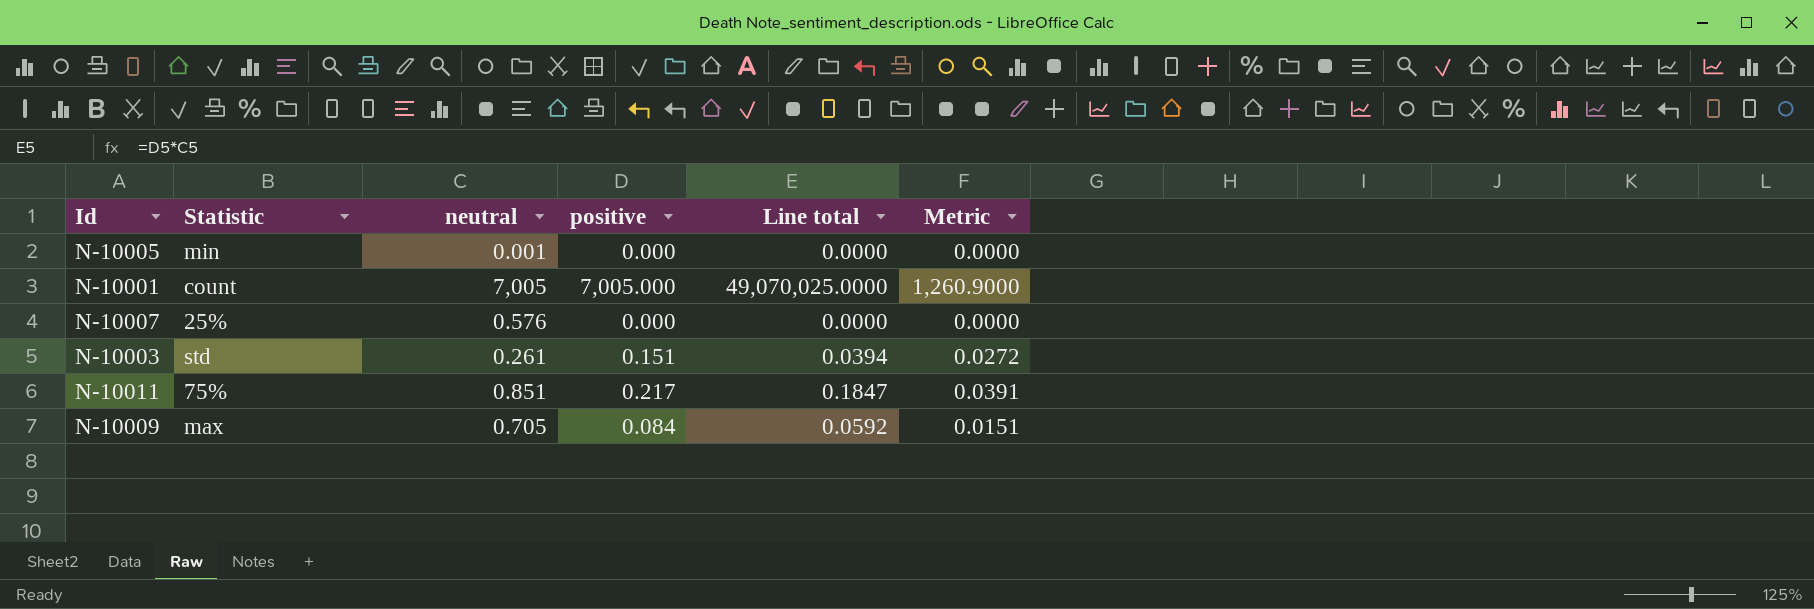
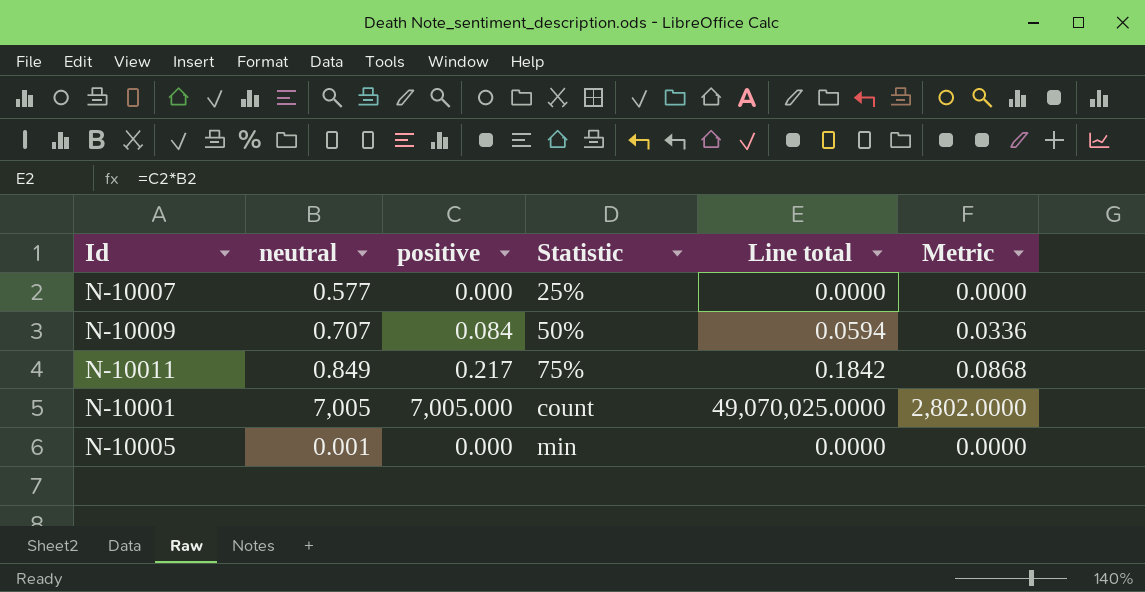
row order: none -> Statistic ascending
column Statistic | position: 2 -> 4
column Metric | formula: [positive] * 0.18 -> [positive] * 0.4
row N-10003: std | 0.261 | 0.151 | 0.0394 | 0.0272 -> none
N-10007 | neutral: 0.576 -> 0.577
N-10009 | neutral: 0.705 -> 0.707
N-10009 | Statistic: max -> 50%
N-10009 | Line total: 0.0592 -> 0.0594
N-10011 | neutral: 0.851 -> 0.849
N-10011 | Line total: 0.1847 -> 0.1842

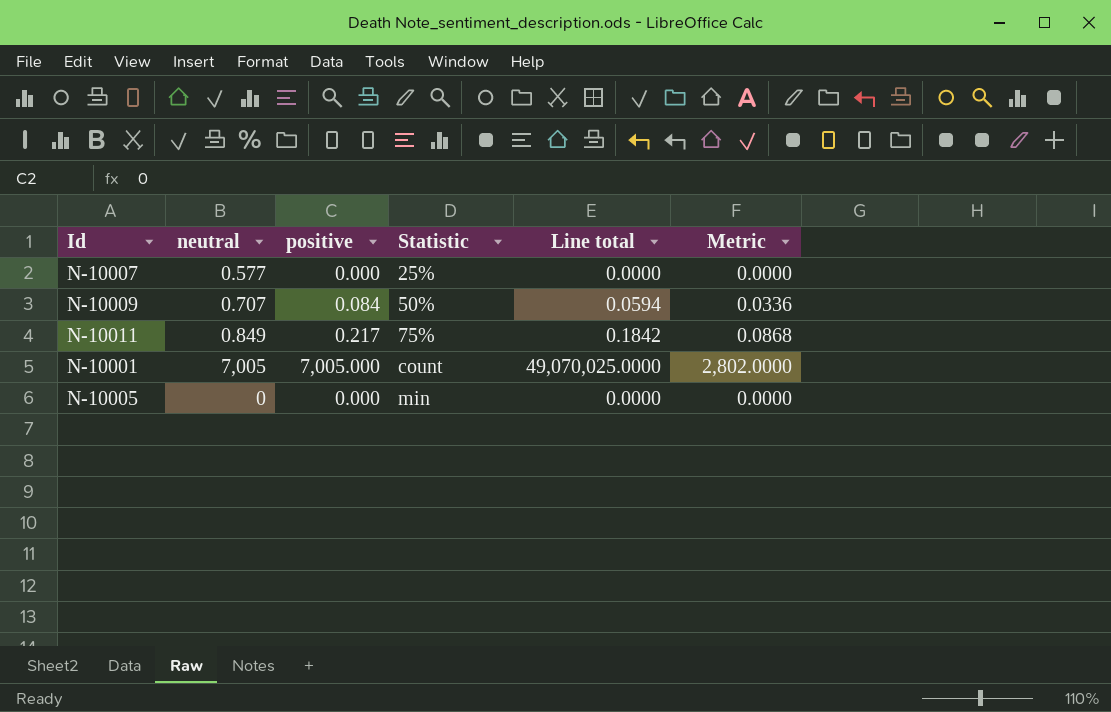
N-10005 | neutral: 0.001 -> 0

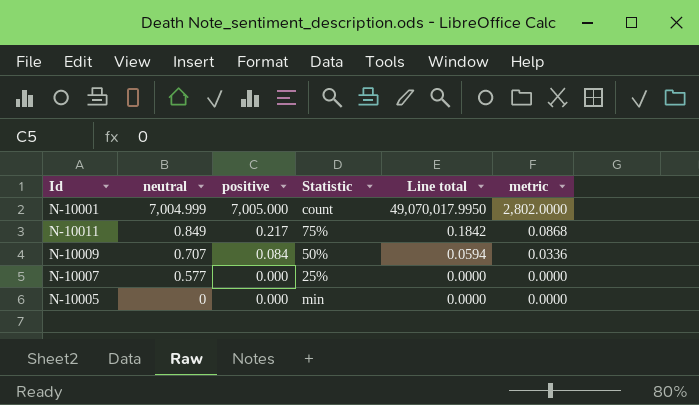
row order: Statistic ascending -> neutral descending
column name: Metric -> metric
N-10001 | neutral: 7,005 -> 7,004.999
N-10001 | Line total: 49,070,025.0000 -> 49,070,017.9950

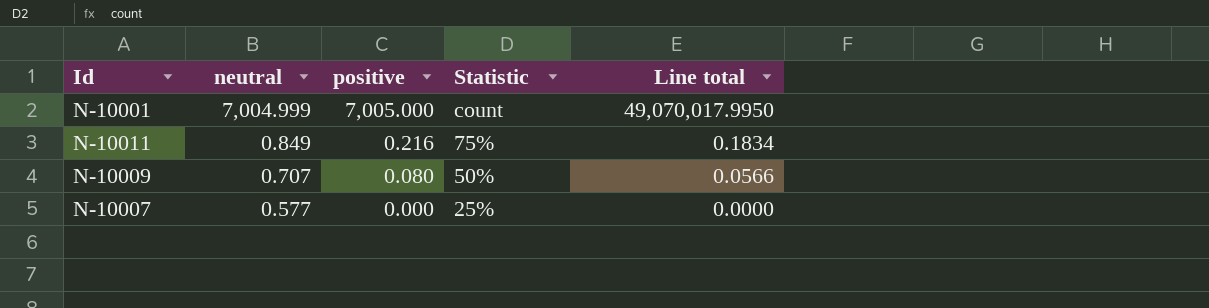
column metric | formula: [positive] * 0.4 -> none
row N-10005: 0 | 0.000 | min | 0.0000 | 0.0000 -> none
N-10011 | positive: 0.217 -> 0.216
N-10011 | Line total: 0.1842 -> 0.1834
N-10009 | positive: 0.084 -> 0.080
N-10009 | Line total: 0.0594 -> 0.0566

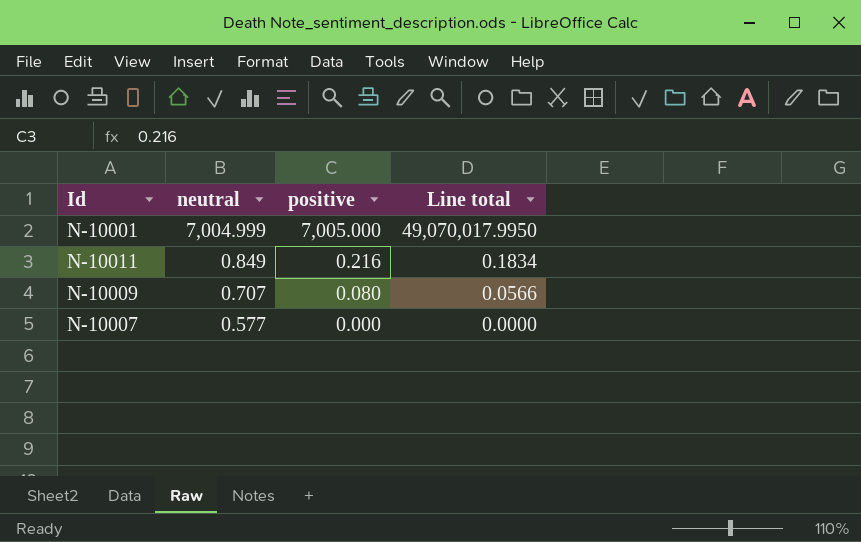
column Statistic | position: 4 -> none

